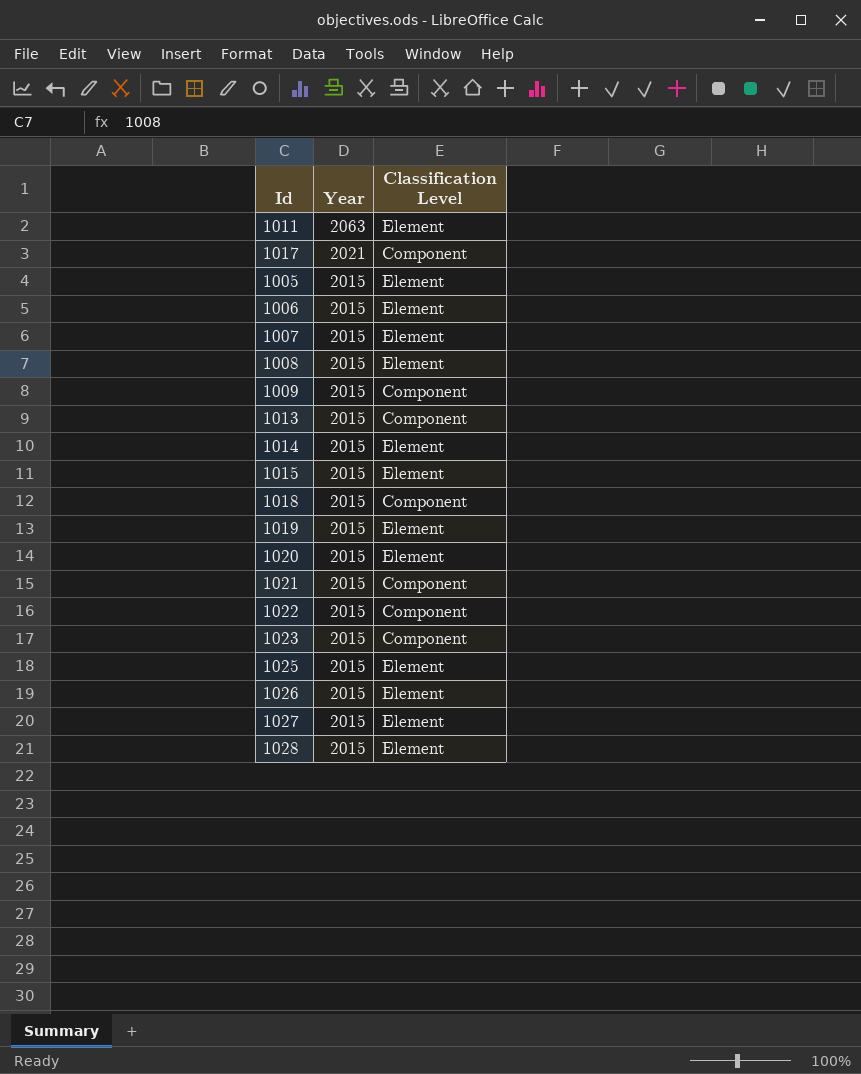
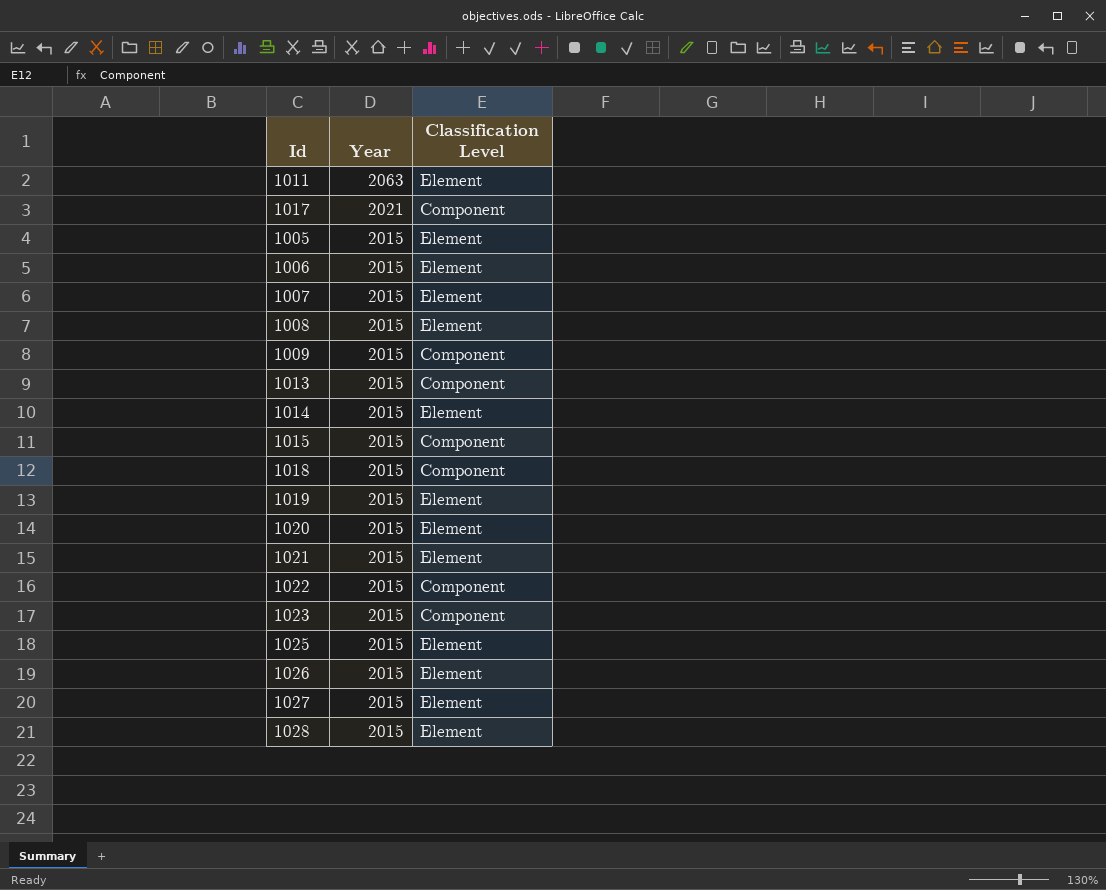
1015 | Classification Level: Element -> Component
1021 | Classification Level: Component -> Element

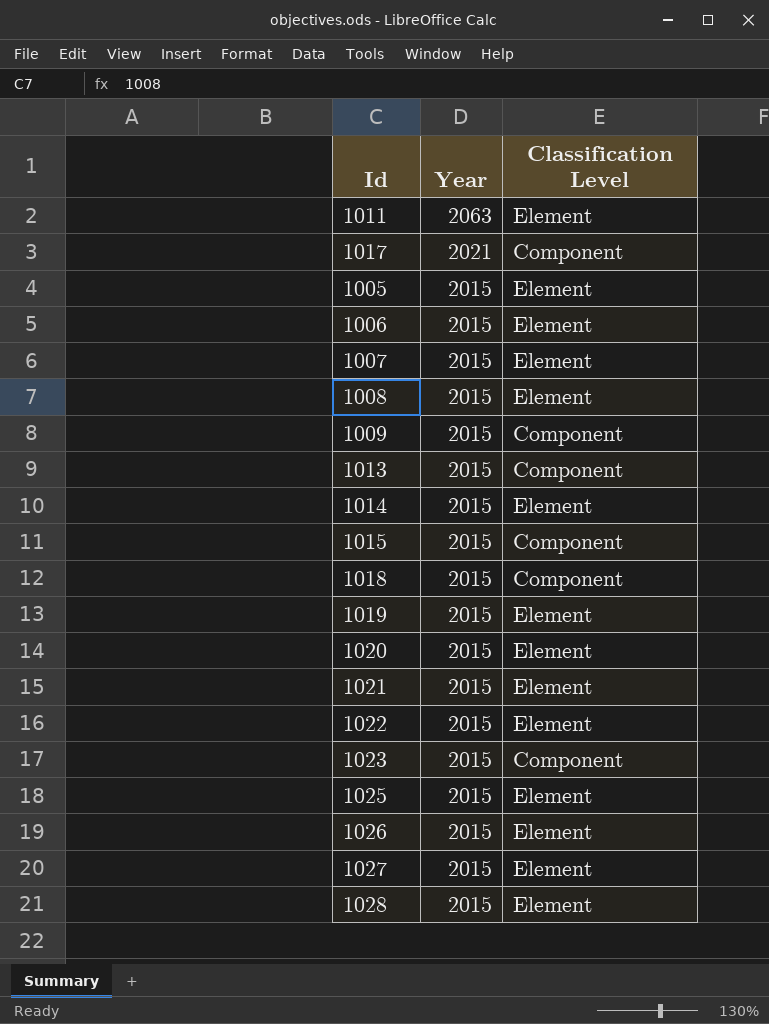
1022 | Classification Level: Component -> Element

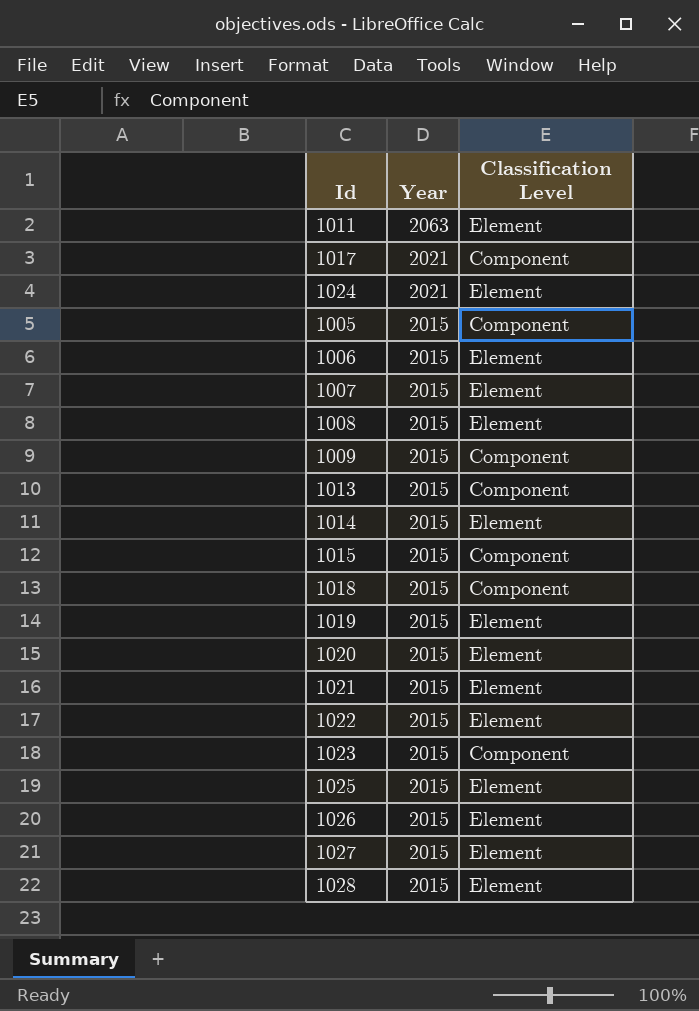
row 1024: none -> 2021 | Element
1005 | Classification Level: Element -> Component

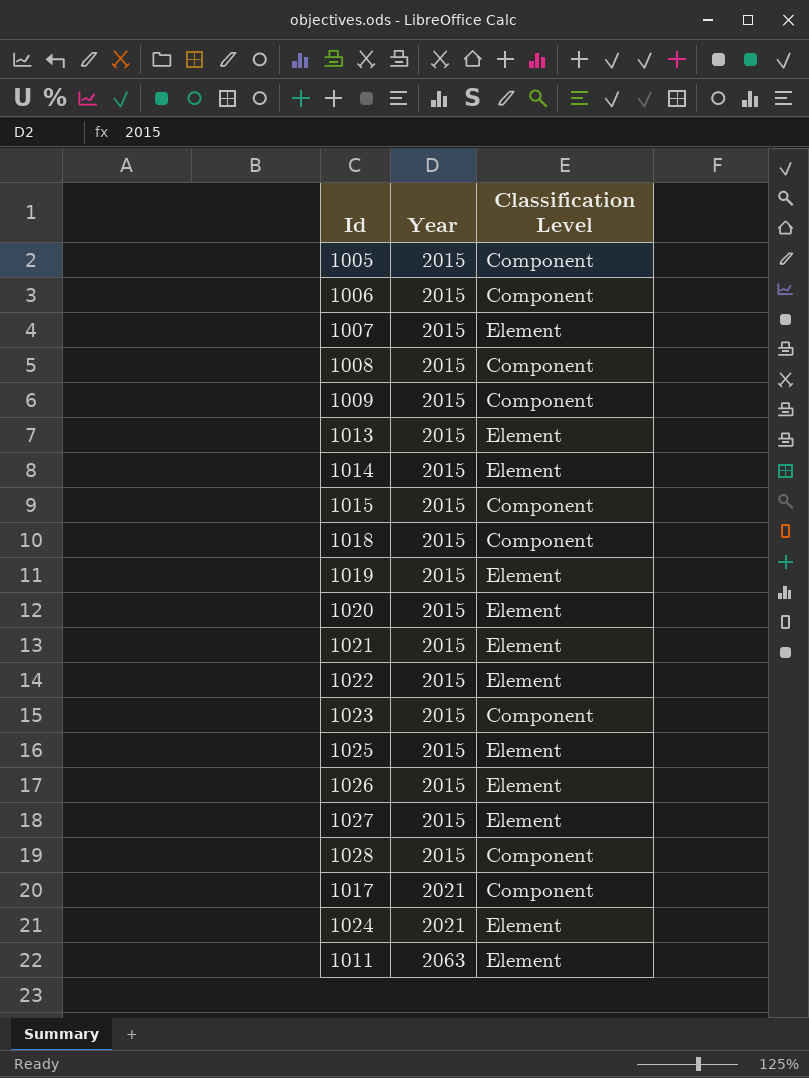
row order: Year descending -> Year ascending
1006 | Classification Level: Element -> Component
1008 | Classification Level: Element -> Component
1013 | Classification Level: Component -> Element
1028 | Classification Level: Element -> Component

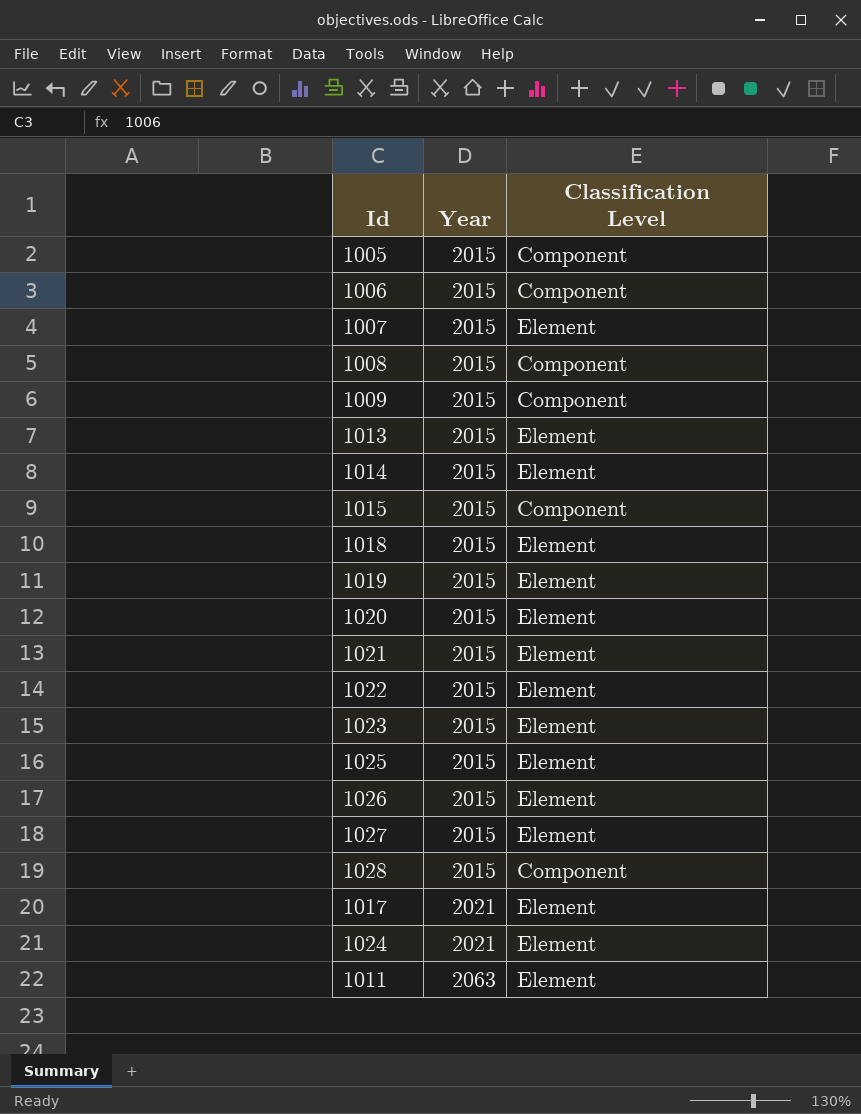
1018 | Classification Level: Component -> Element
1023 | Classification Level: Component -> Element
1017 | Classification Level: Component -> Element

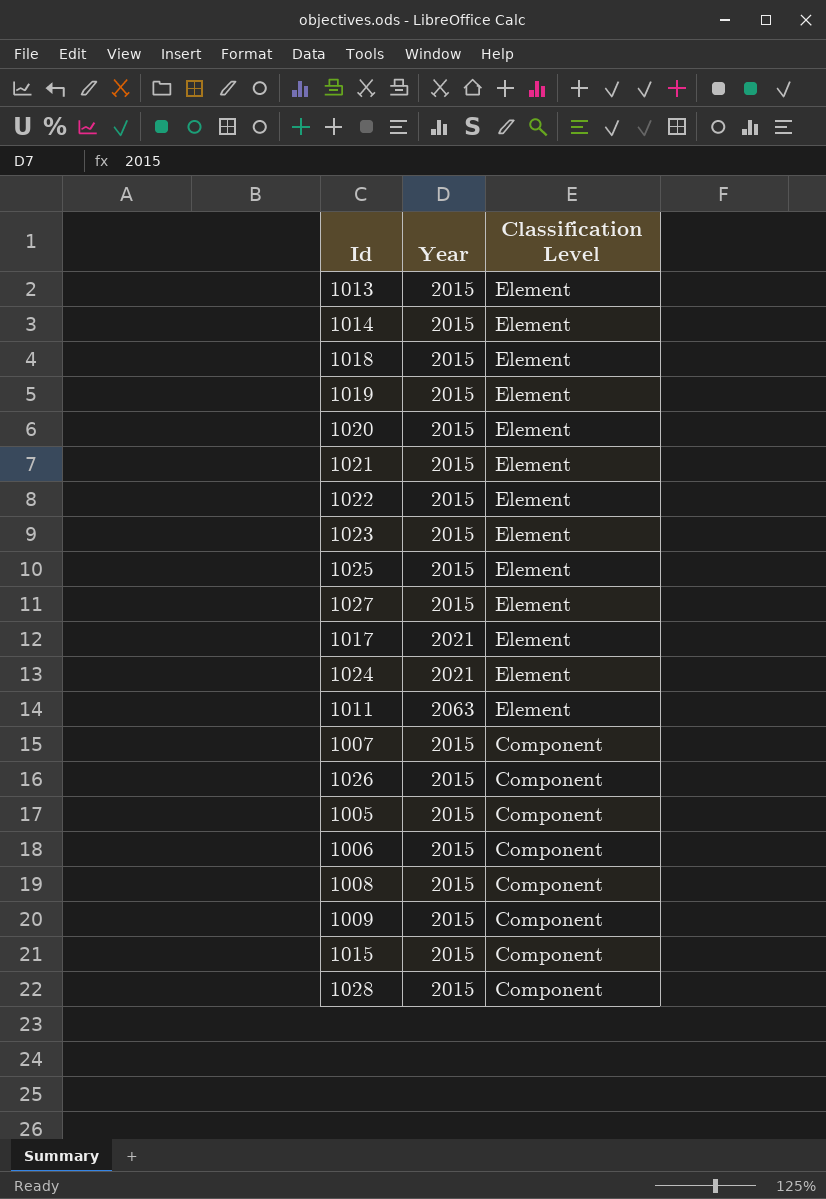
row order: Year ascending -> Classification Level descending
1007 | Classification Level: Element -> Component
1026 | Classification Level: Element -> Component

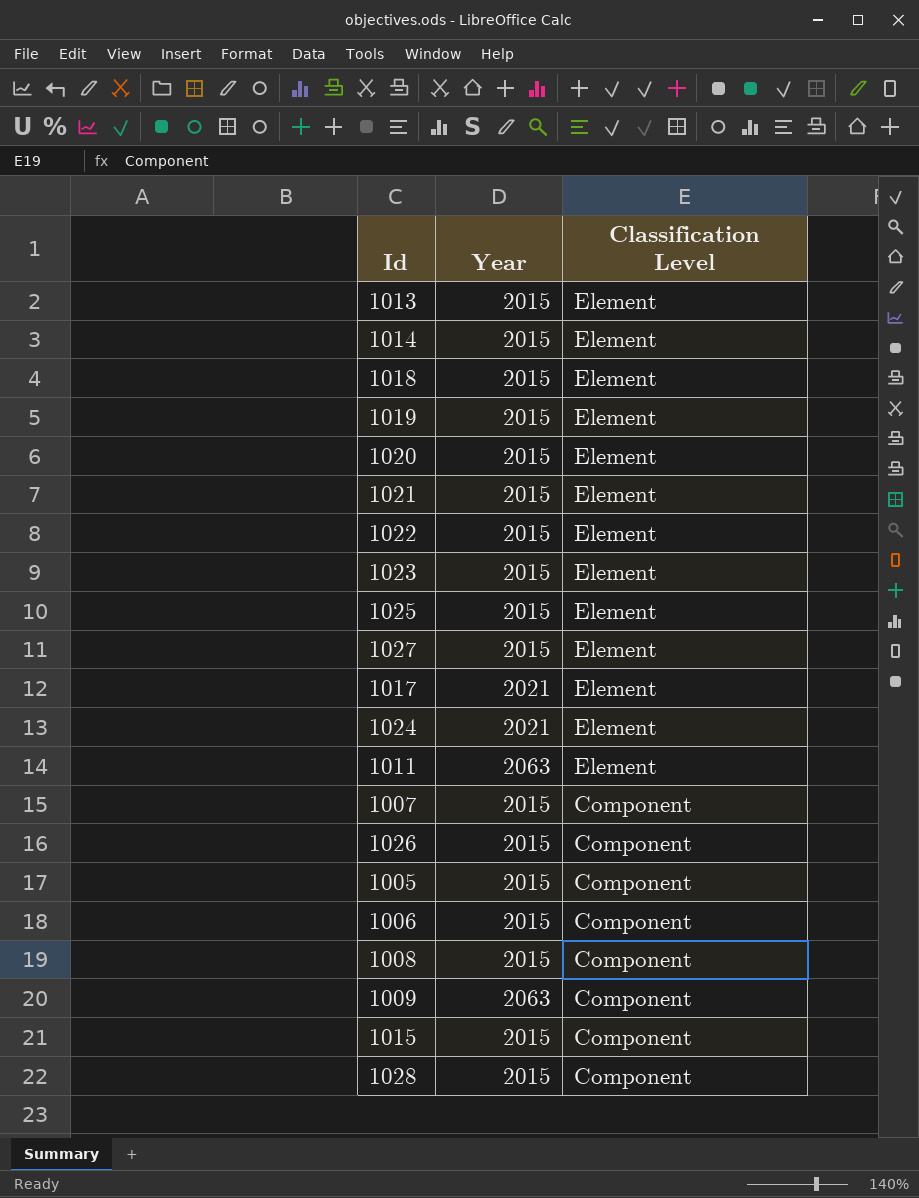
1009 | Year: 2015 -> 2063

